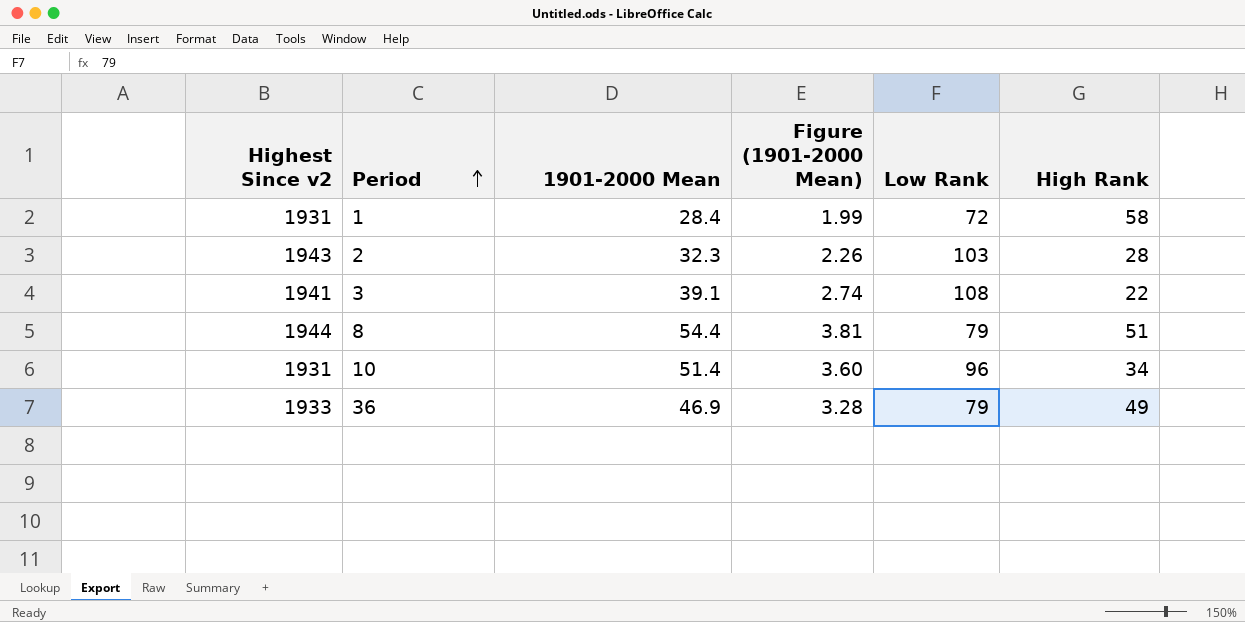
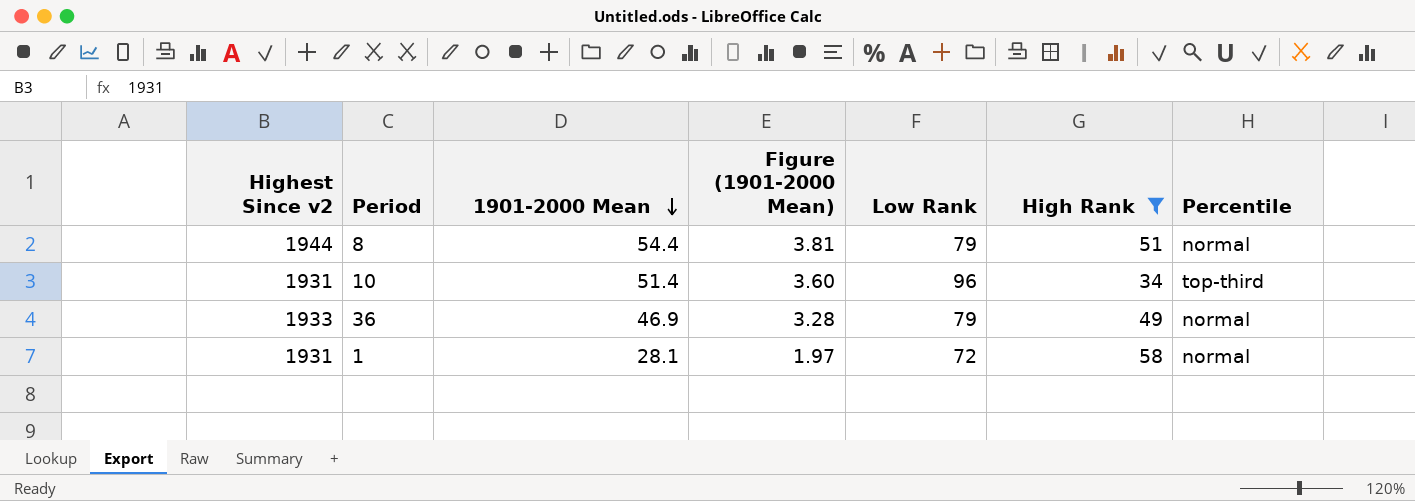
filter: none -> High Rank >= 34
row order: Period ascending -> 1901-2000 Mean descending
column Percentile | position: none -> 7
1 | 1901-2000 Mean: 28.4 -> 28.1
1 | Figure (1901-2000 Mean): 1.99 -> 1.97

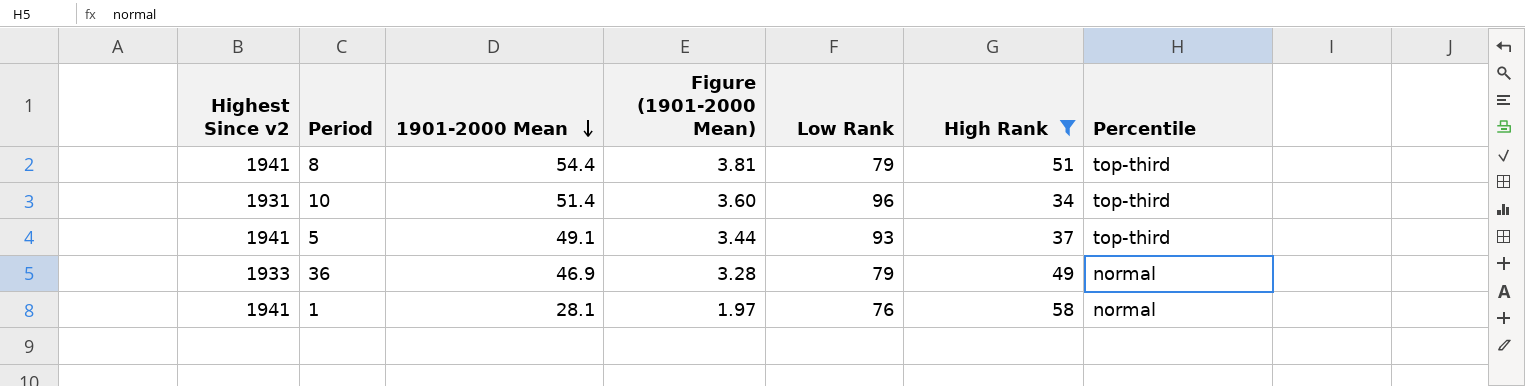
8 | Highest Since v2: 1944 -> 1941
8 | Percentile: normal -> top-third
row 5: none -> 1941 | 49.1 | 3.44 | 93 | 37 | top-third
1 | Highest Since v2: 1931 -> 1941
1 | Low Rank: 72 -> 76

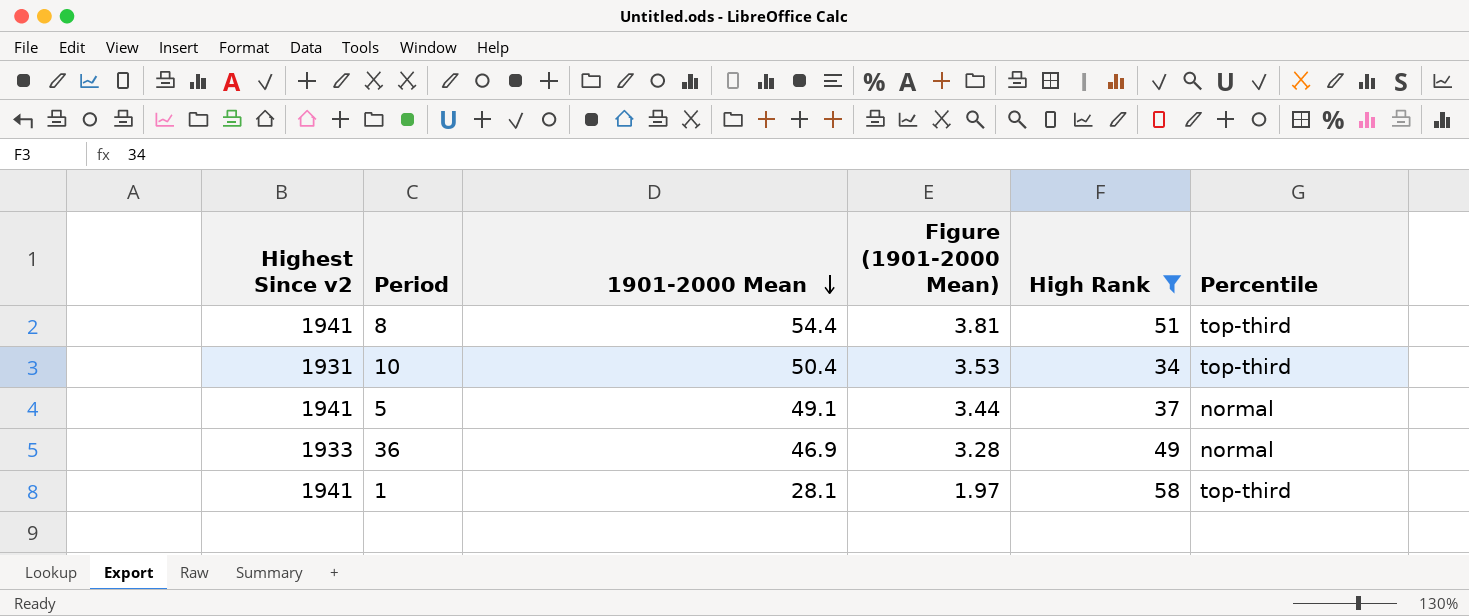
column Low Rank | position: 5 -> none
10 | 1901-2000 Mean: 51.4 -> 50.4
10 | Figure (1901-2000 Mean): 3.60 -> 3.53
5 | Percentile: top-third -> normal
1 | Percentile: normal -> top-third

